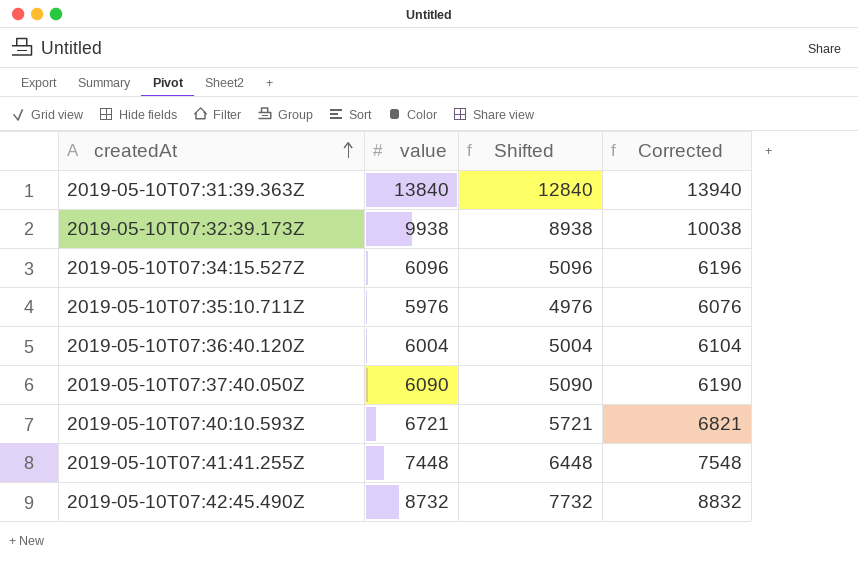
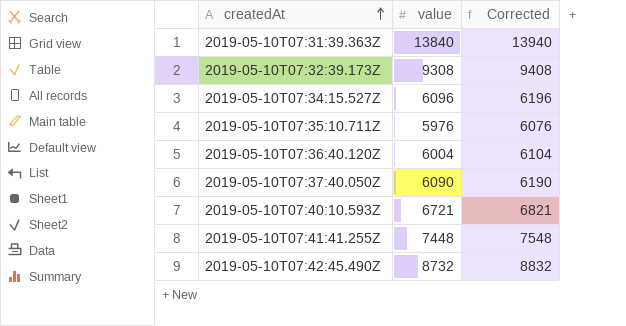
column Shifted | formula: [value] - 1000 -> none
2019-05-10T07:32:39.173Z | value: 9938 -> 9308
2019-05-10T07:32:39.173Z | Corrected: 10038 -> 9408

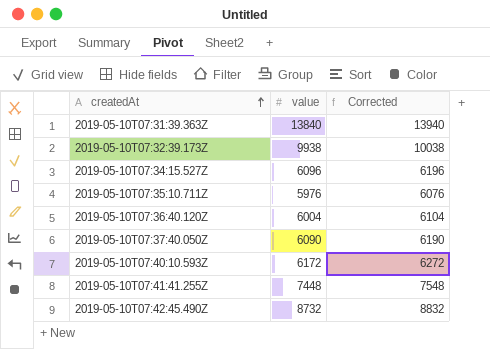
2019-05-10T07:32:39.173Z | value: 9308 -> 9938
2019-05-10T07:32:39.173Z | Corrected: 9408 -> 10038
2019-05-10T07:40:10.593Z | value: 6721 -> 6172
2019-05-10T07:40:10.593Z | Corrected: 6821 -> 6272

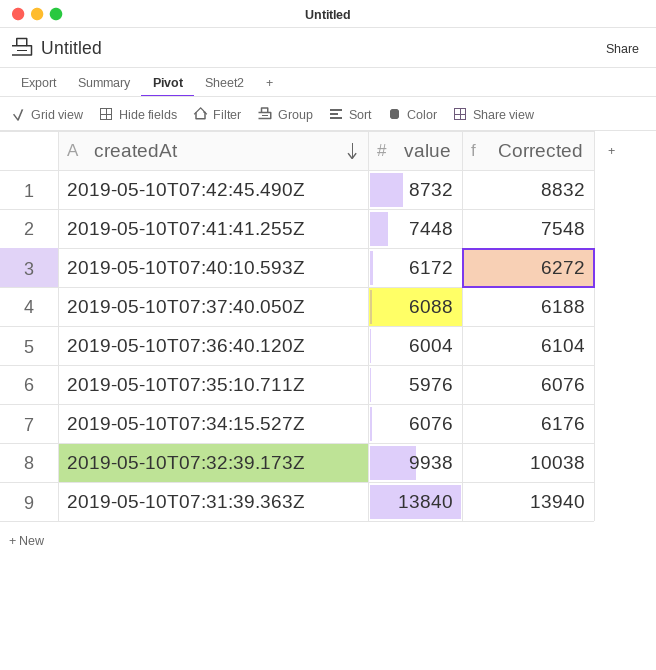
row order: createdAt ascending -> createdAt descending
2019-05-10T07:37:40.050Z | value: 6090 -> 6088
2019-05-10T07:37:40.050Z | Corrected: 6190 -> 6188
2019-05-10T07:34:15.527Z | value: 6096 -> 6076
2019-05-10T07:34:15.527Z | Corrected: 6196 -> 6176

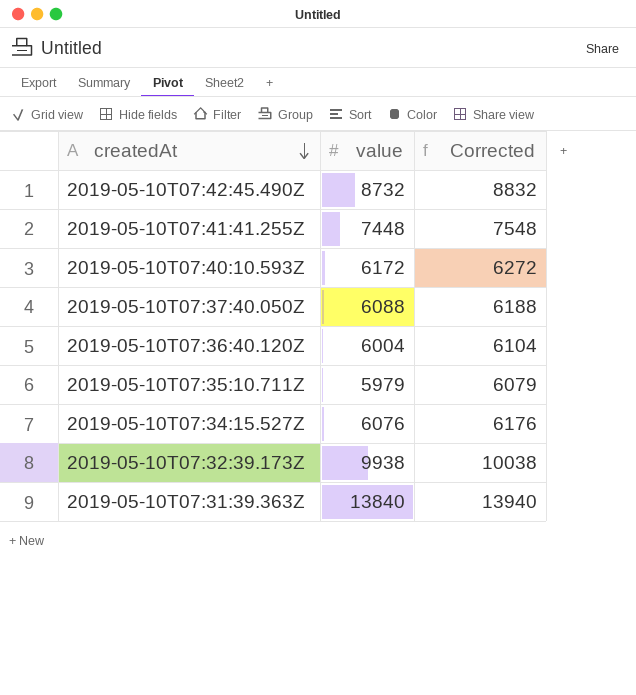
2019-05-10T07:35:10.711Z | value: 5976 -> 5979
2019-05-10T07:35:10.711Z | Corrected: 6076 -> 6079

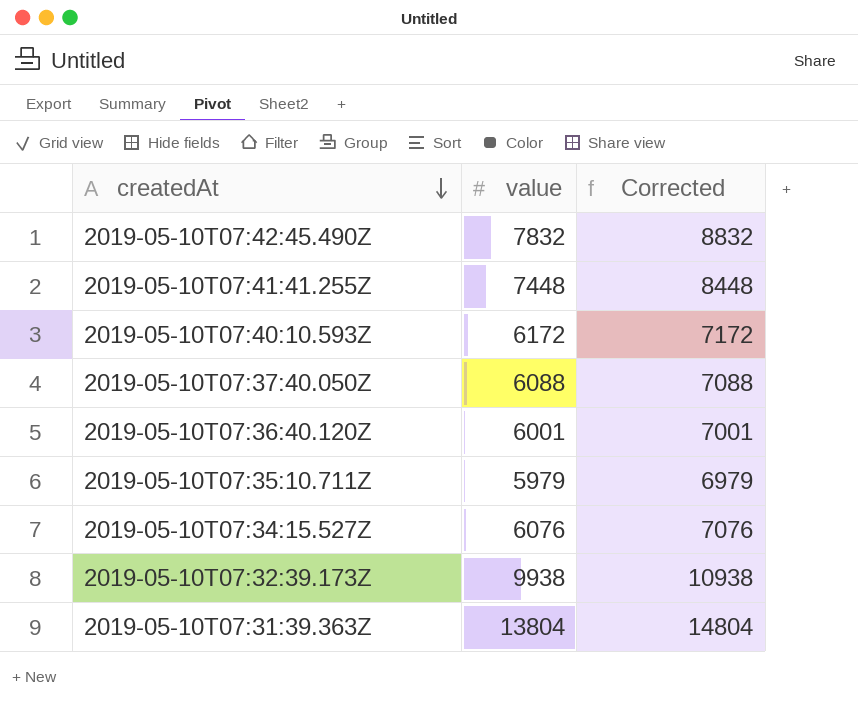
column Corrected | formula: [value] + 100 -> [value] + 1000
2019-05-10T07:42:45.490Z | value: 8732 -> 7832
2019-05-10T07:36:40.120Z | value: 6004 -> 6001
2019-05-10T07:31:39.363Z | value: 13840 -> 13804

